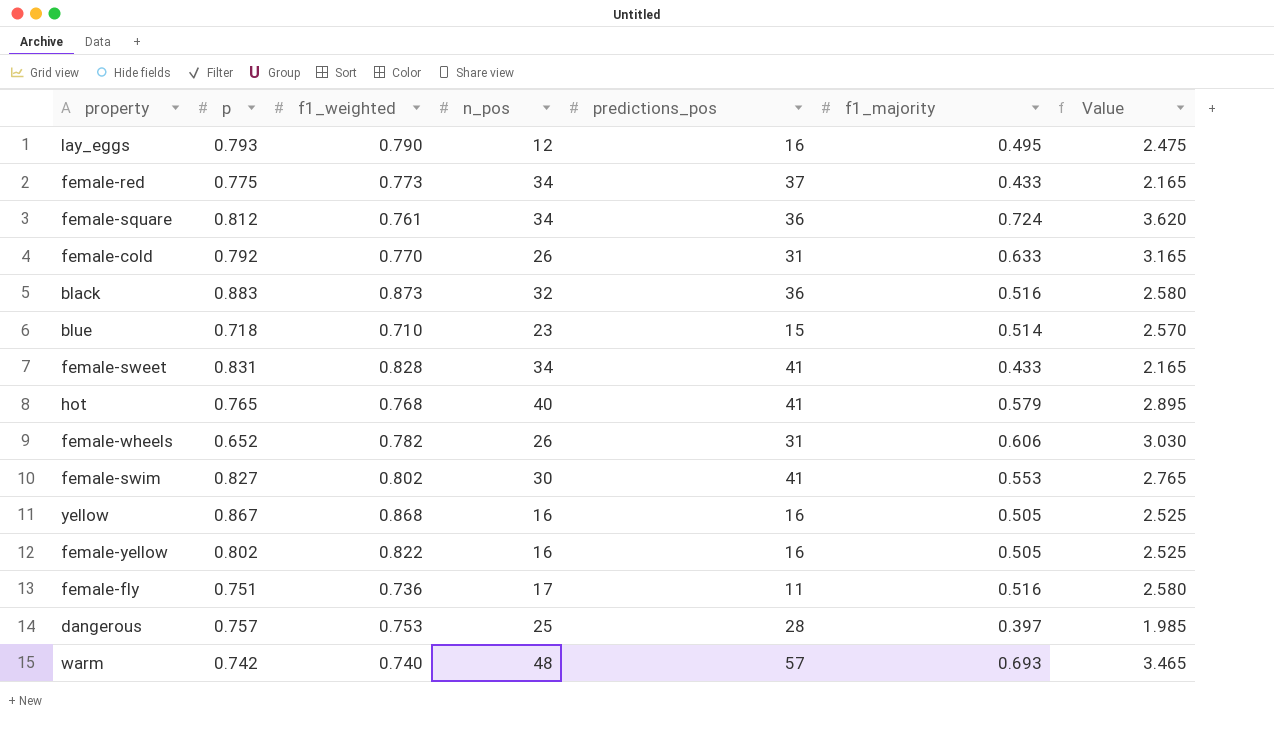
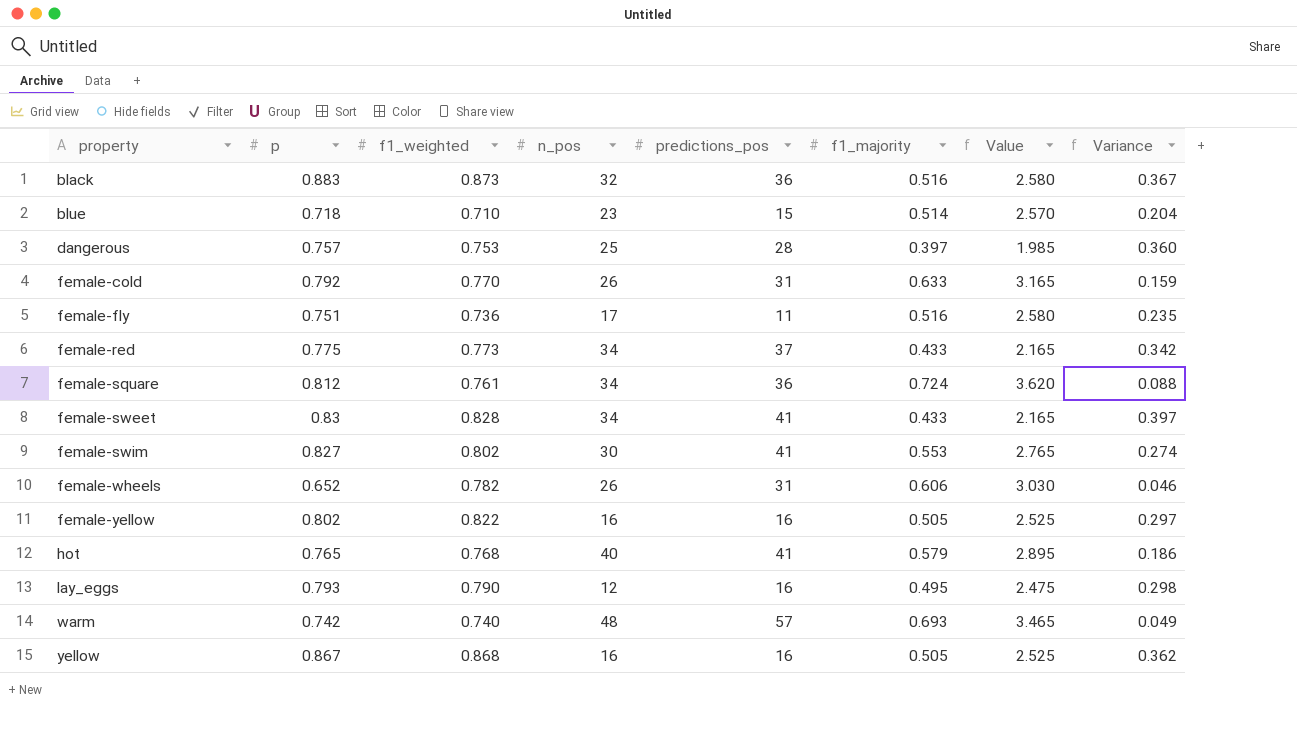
row order: none -> property ascending
column Variance | formula: none -> [p] - [f1_majority]
female-sweet | p: 0.831 -> 0.83

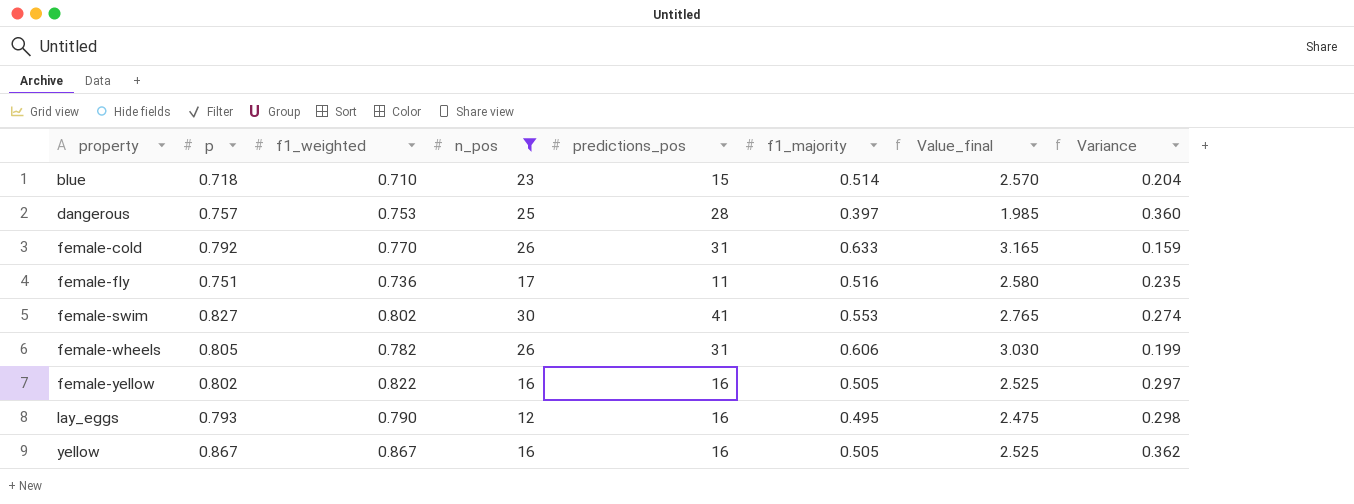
filter: none -> n_pos <= 30
column name: Value -> Value_final
female-wheels | p: 0.652 -> 0.805
female-wheels | Variance: 0.046 -> 0.199
yellow | f1_weighted: 0.868 -> 0.867

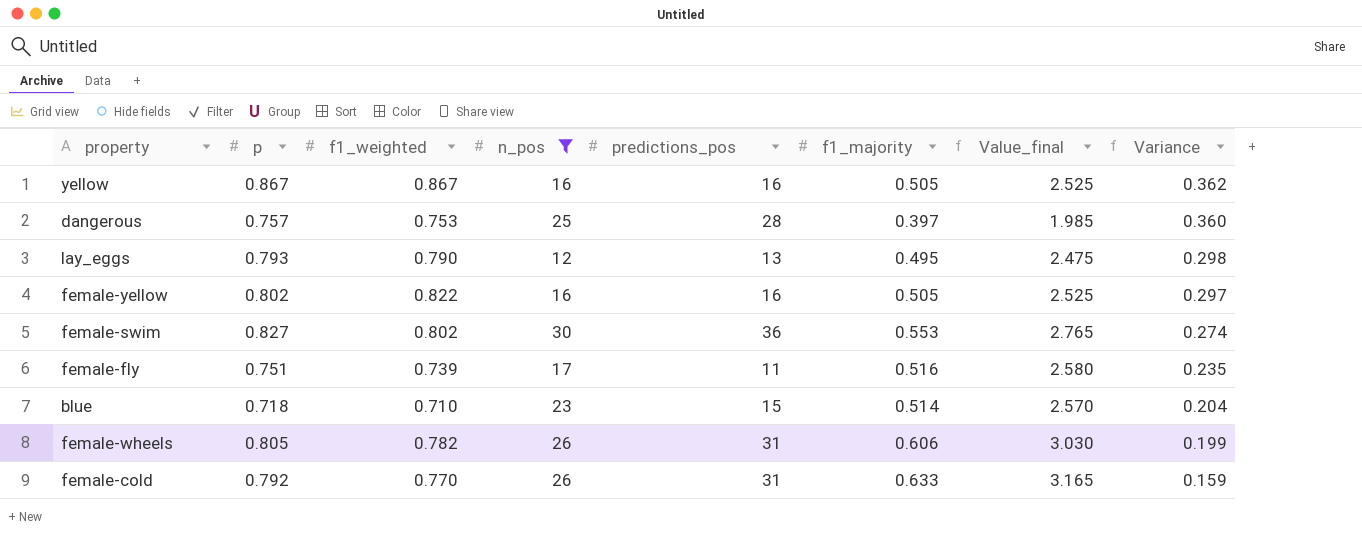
row order: property ascending -> Variance descending
lay_eggs | predictions_pos: 16 -> 13
female-swim | predictions_pos: 41 -> 36
female-fly | f1_weighted: 0.736 -> 0.739

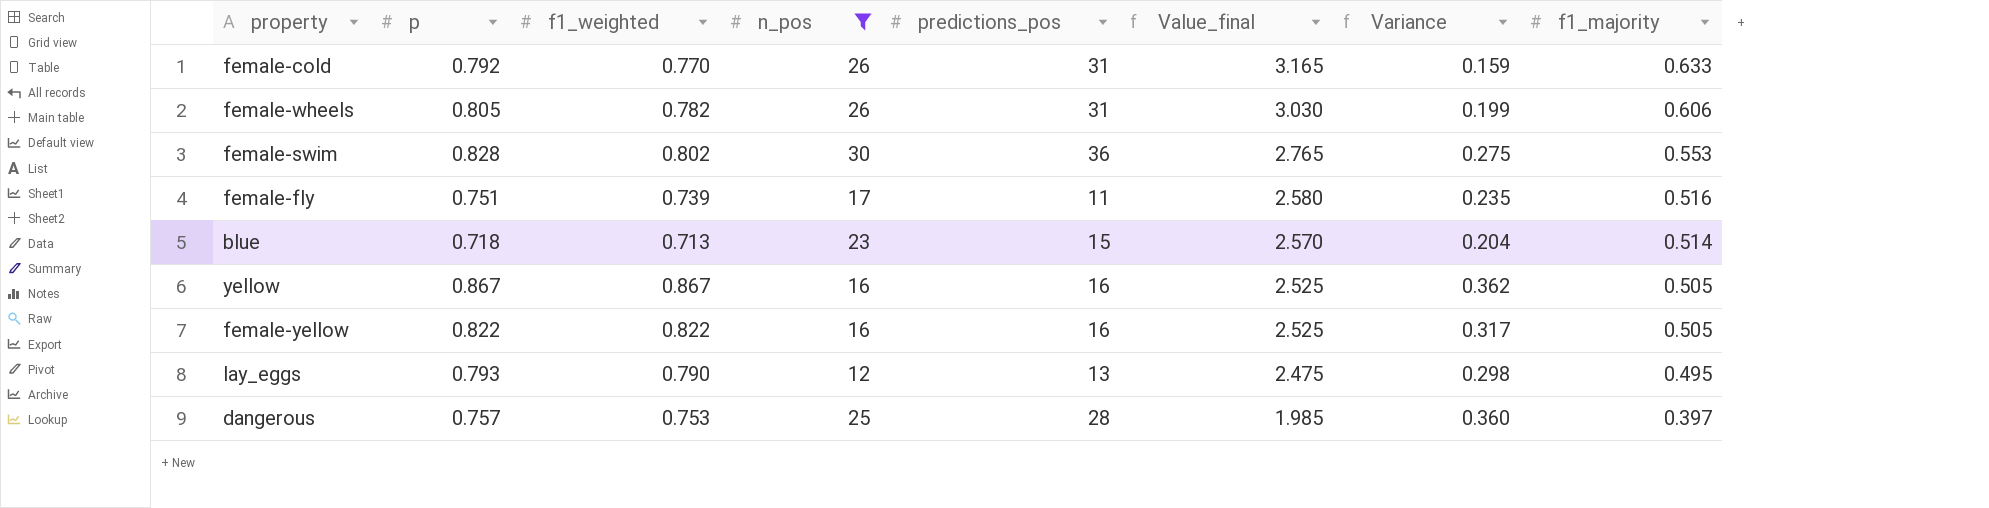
row order: Variance descending -> Value_final descending
column f1_majority | position: 6 -> 8
female-swim | p: 0.827 -> 0.828
female-swim | Variance: 0.274 -> 0.275
blue | f1_weighted: 0.710 -> 0.713
female-yellow | p: 0.802 -> 0.822
female-yellow | Variance: 0.297 -> 0.317

